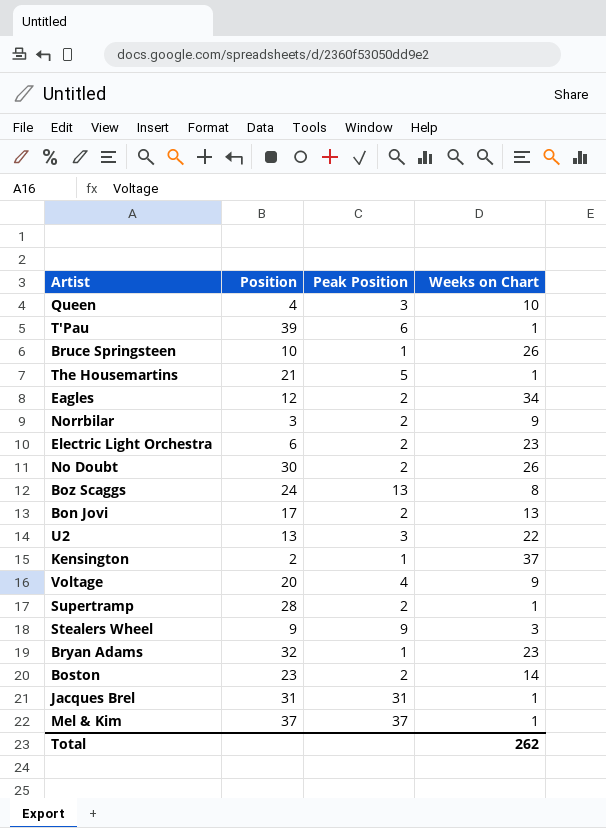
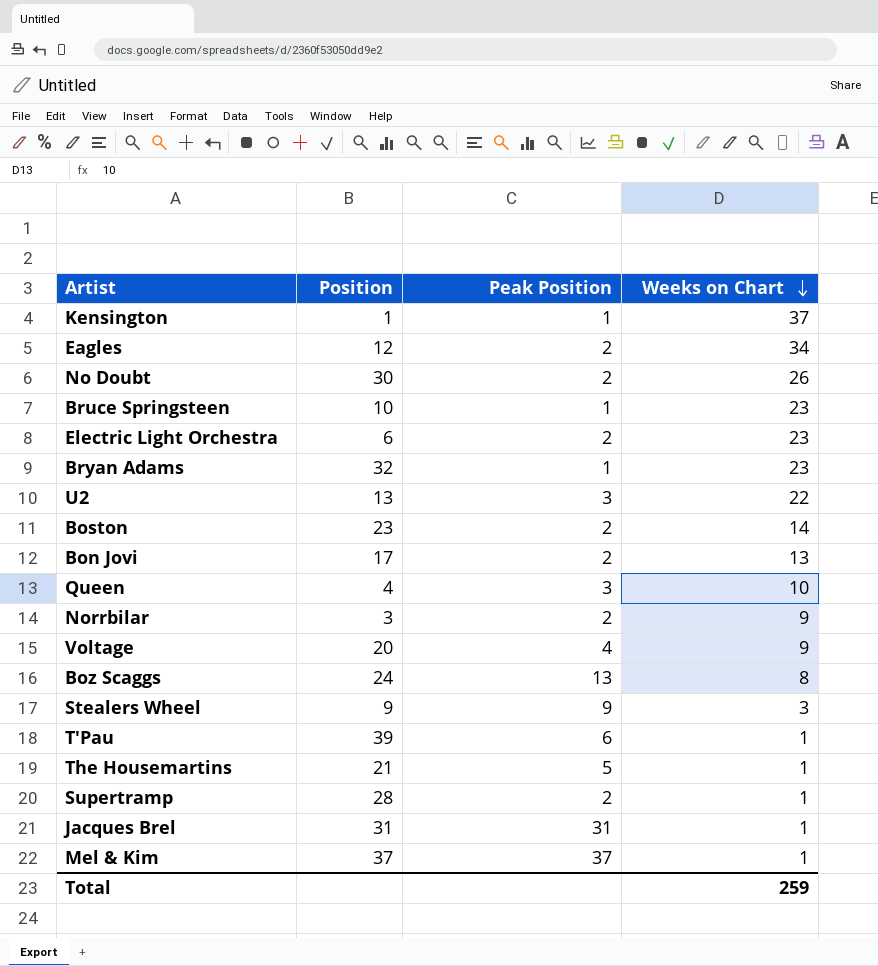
row order: none -> Weeks on Chart descending
Kensington | Position: 2 -> 1
Bruce Springsteen | Weeks on Chart: 26 -> 23
Total | Weeks on Chart: 262 -> 259

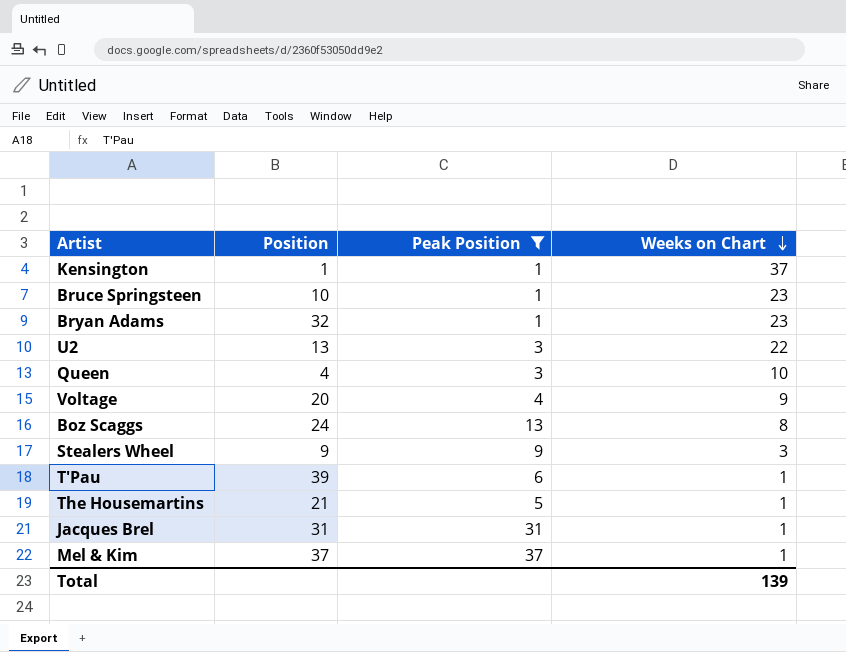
filter: none -> Peak Position != 2
Total | Weeks on Chart: 259 -> 139

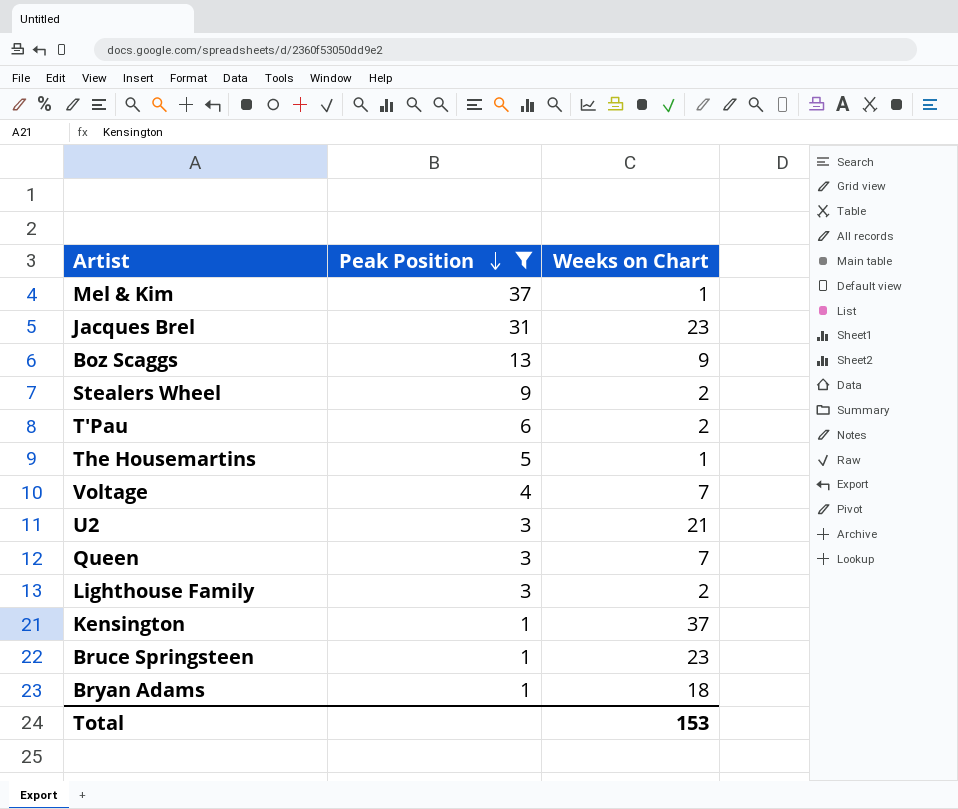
row order: Weeks on Chart descending -> Peak Position descending
column Position | position: 2 -> none
Jacques Brel | Weeks on Chart: 1 -> 23
Boz Scaggs | Weeks on Chart: 8 -> 9
Stealers Wheel | Weeks on Chart: 3 -> 2
T'Pau | Weeks on Chart: 1 -> 2
Voltage | Weeks on Chart: 9 -> 7
U2 | Weeks on Chart: 22 -> 21
Queen | Weeks on Chart: 10 -> 7
row Lighthouse Family: none -> 3 | 2
Bryan Adams | Weeks on Chart: 23 -> 18
Total | Weeks on Chart: 139 -> 153

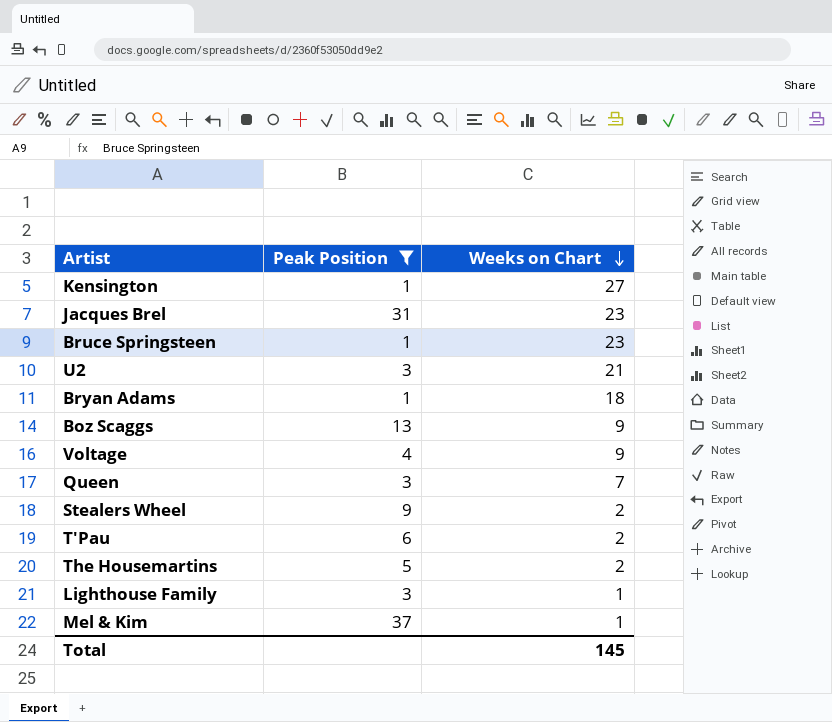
row order: Peak Position descending -> Weeks on Chart descending
Kensington | Weeks on Chart: 37 -> 27
Voltage | Weeks on Chart: 7 -> 9
The Housemartins | Weeks on Chart: 1 -> 2
Lighthouse Family | Weeks on Chart: 2 -> 1
Total | Weeks on Chart: 153 -> 145

